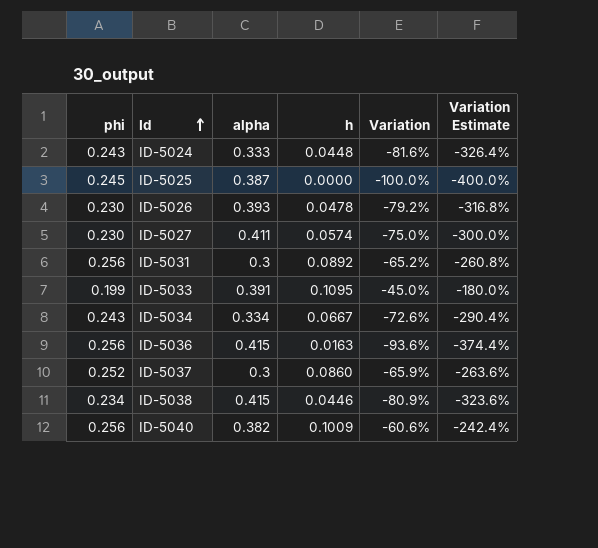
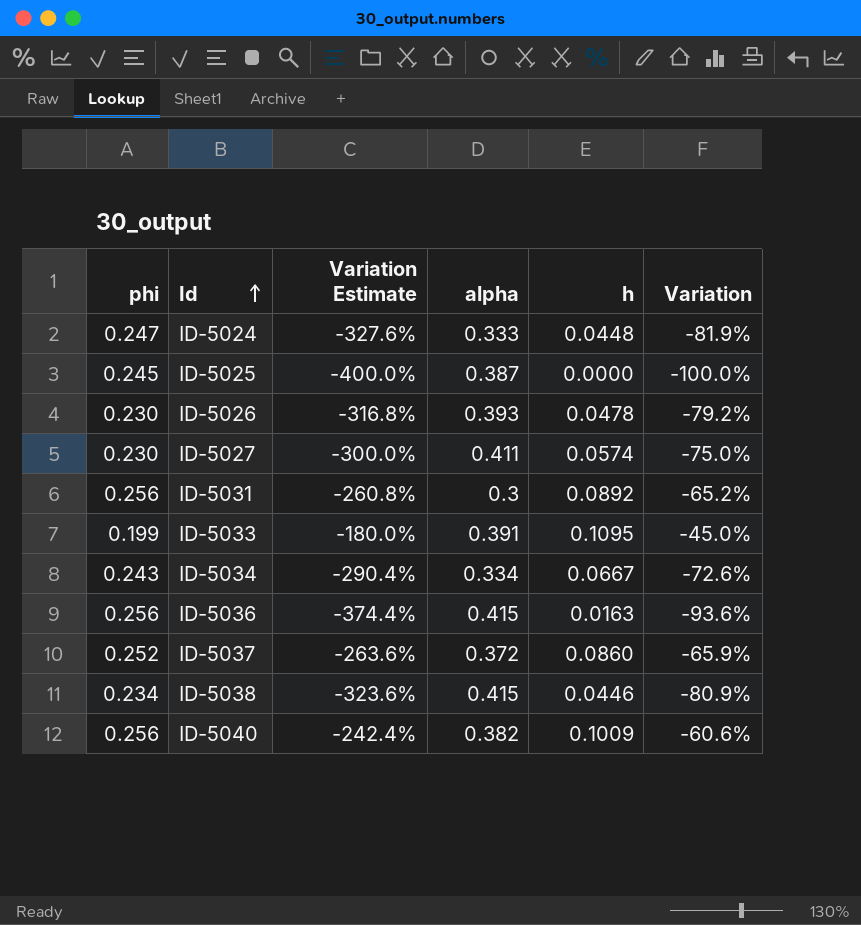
column Variation Estimate | position: 6 -> 3
ID-5024 | phi: 0.243 -> 0.247
ID-5024 | Variation Estimate: -326.4% -> -327.6%
ID-5024 | Variation: -81.6% -> -81.9%
ID-5037 | alpha: 0.3 -> 0.372

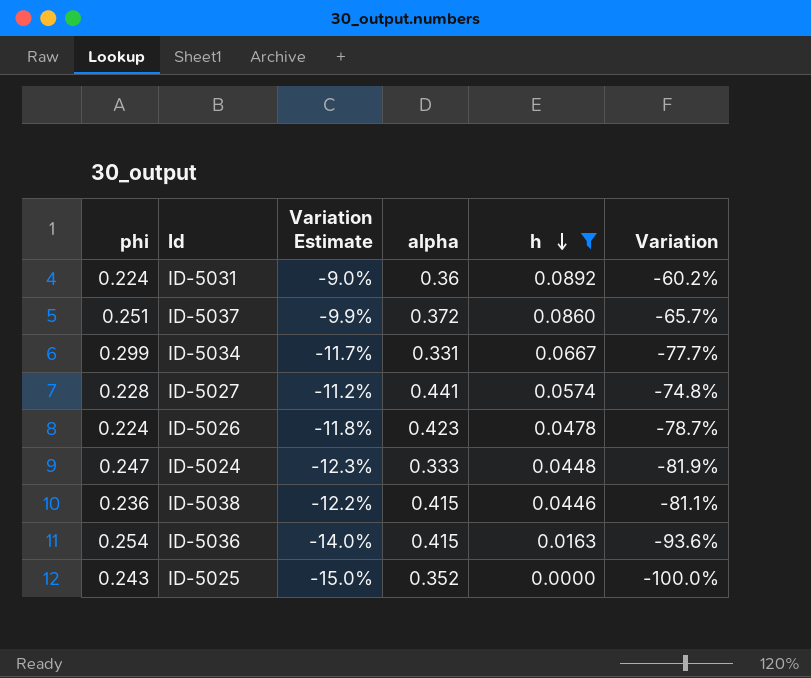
filter: none -> h <= 0.0892
row order: Id ascending -> h descending
column Variation Estimate | formula: [Variation] * 4 -> [Variation] * 0.15
ID-5031 | phi: 0.256 -> 0.224
ID-5031 | alpha: 0.3 -> 0.36
ID-5031 | Variation: -65.2% -> -60.2%
ID-5037 | phi: 0.252 -> 0.251
ID-5037 | Variation: -65.9% -> -65.7%
ID-5034 | phi: 0.243 -> 0.299
ID-5034 | alpha: 0.334 -> 0.331
ID-5034 | Variation: -72.6% -> -77.7%
ID-5027 | phi: 0.230 -> 0.228
ID-5027 | alpha: 0.411 -> 0.441
ID-5027 | Variation: -75.0% -> -74.8%
ID-5026 | phi: 0.230 -> 0.224
ID-5026 | alpha: 0.393 -> 0.423
ID-5026 | Variation: -79.2% -> -78.7%
ID-5038 | phi: 0.234 -> 0.236
ID-5038 | Variation: -80.9% -> -81.1%
ID-5036 | phi: 0.256 -> 0.254
ID-5025 | phi: 0.245 -> 0.243
ID-5025 | alpha: 0.387 -> 0.352

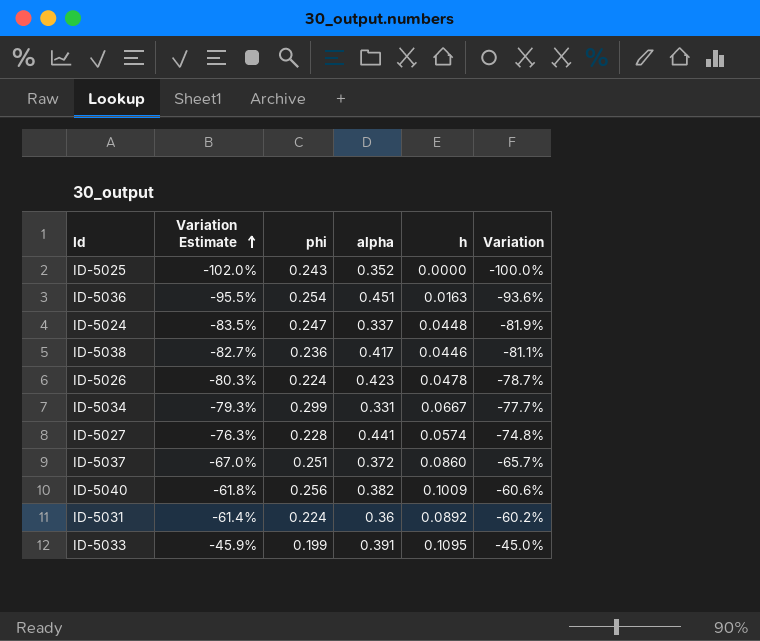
filter: h <= 0.0892 -> none
row order: h descending -> Variation Estimate ascending
column Variation Estimate | formula: [Variation] * 0.15 -> [Variation] * 1.02
column phi | position: 1 -> 3
ID-5036 | alpha: 0.415 -> 0.451
ID-5024 | alpha: 0.333 -> 0.337
ID-5038 | alpha: 0.415 -> 0.417

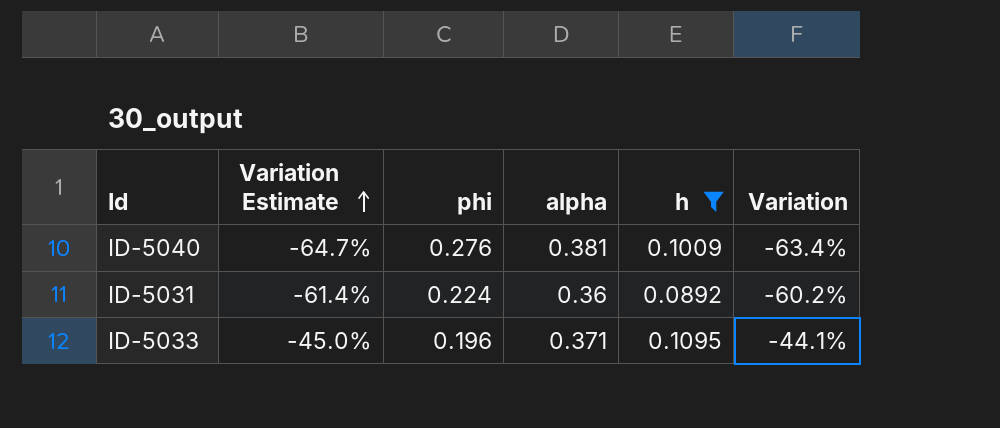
filter: none -> h >= 0.0892
ID-5040 | Variation Estimate: -61.8% -> -64.7%
ID-5040 | phi: 0.256 -> 0.276
ID-5040 | alpha: 0.382 -> 0.381
ID-5040 | Variation: -60.6% -> -63.4%
ID-5033 | Variation Estimate: -45.9% -> -45.0%
ID-5033 | phi: 0.199 -> 0.196
ID-5033 | alpha: 0.391 -> 0.371
ID-5033 | Variation: -45.0% -> -44.1%

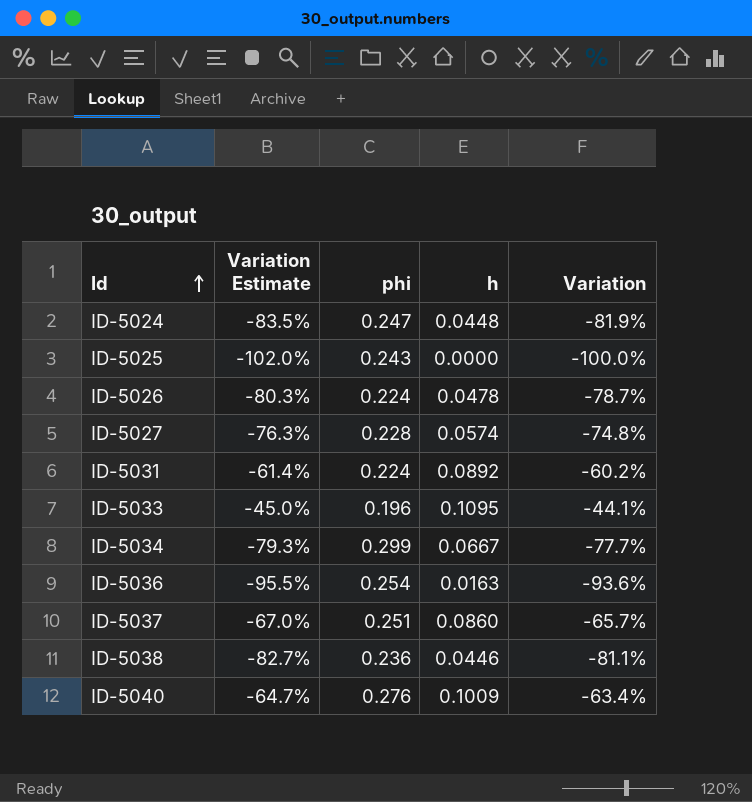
filter: h >= 0.0892 -> none
row order: Variation Estimate ascending -> Id ascending
column alpha | position: 4 -> none

